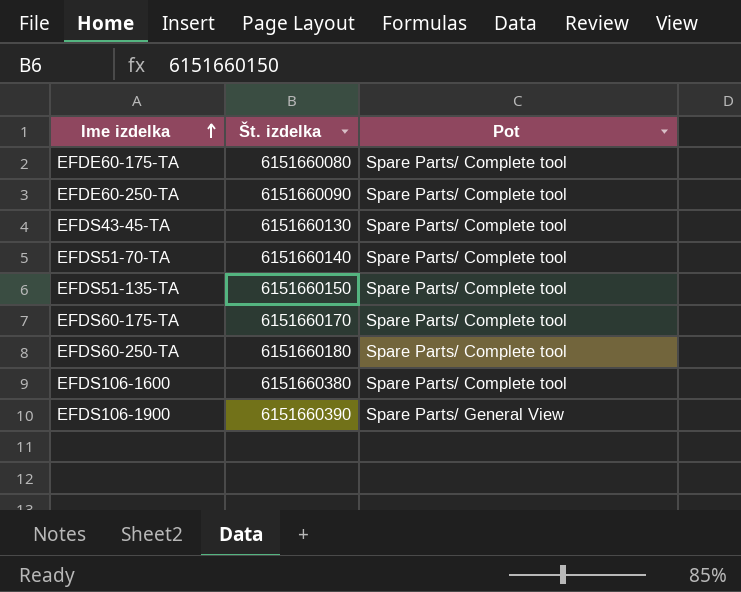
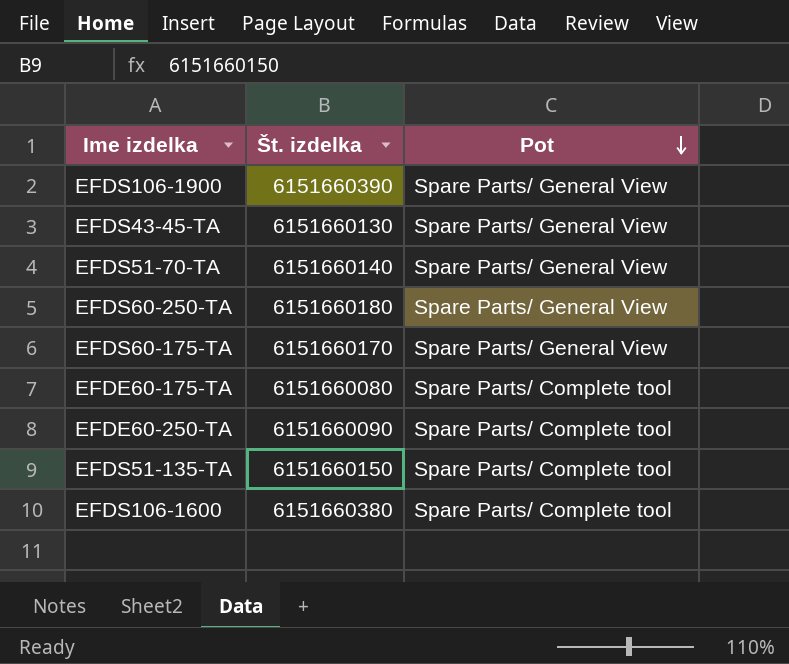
row order: Ime izdelka ascending -> Pot descending
EFDS43-45-TA | Pot: Spare Parts/ Complete tool -> Spare Parts/ General View
EFDS51-70-TA | Pot: Spare Parts/ Complete tool -> Spare Parts/ General View
EFDS60-250-TA | Pot: Spare Parts/ Complete tool -> Spare Parts/ General View
EFDS60-175-TA | Pot: Spare Parts/ Complete tool -> Spare Parts/ General View

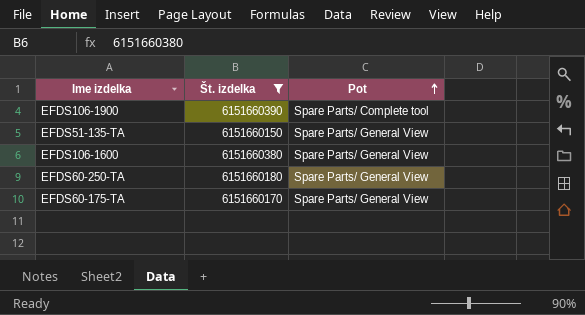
filter: none -> Št. izdelka >= 6151660150
row order: Pot descending -> Pot ascending
EFDS106-1900 | Pot: Spare Parts/ General View -> Spare Parts/ Complete tool
EFDS51-135-TA | Pot: Spare Parts/ Complete tool -> Spare Parts/ General View
EFDS106-1600 | Pot: Spare Parts/ Complete tool -> Spare Parts/ General View

